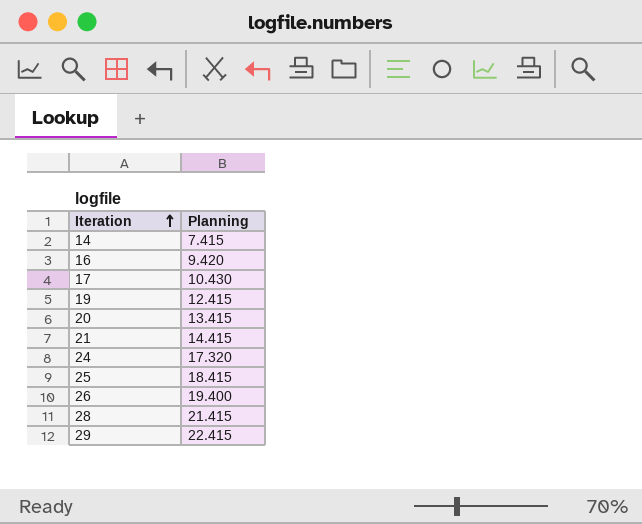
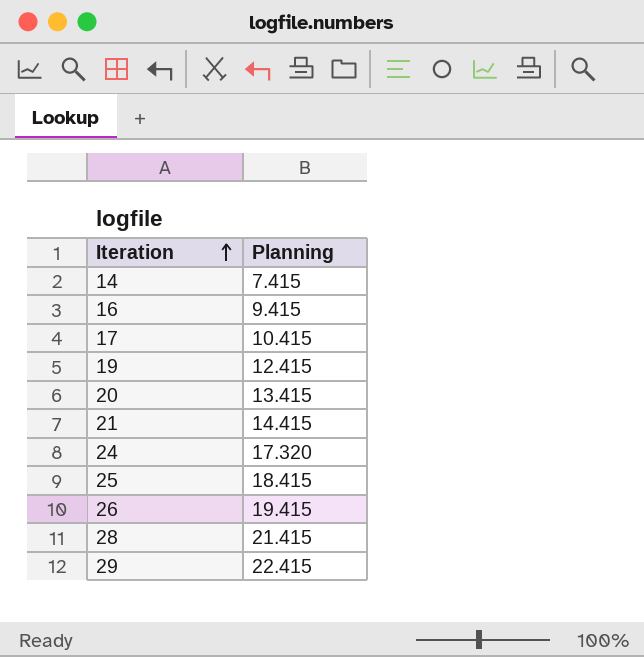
16 | Planning: 9.420 -> 9.415
17 | Planning: 10.430 -> 10.415
26 | Planning: 19.400 -> 19.415

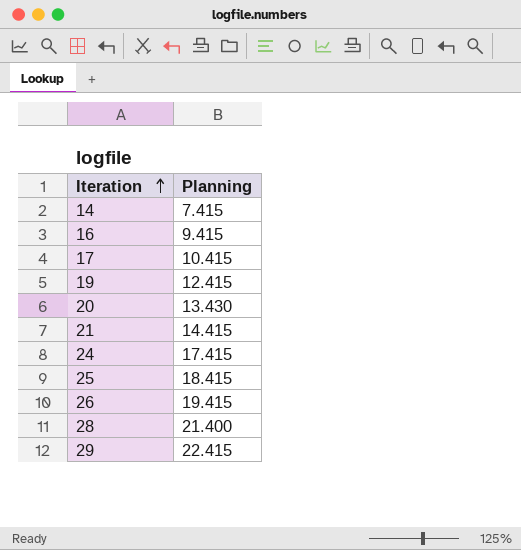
20 | Planning: 13.415 -> 13.430
24 | Planning: 17.320 -> 17.415
28 | Planning: 21.415 -> 21.400

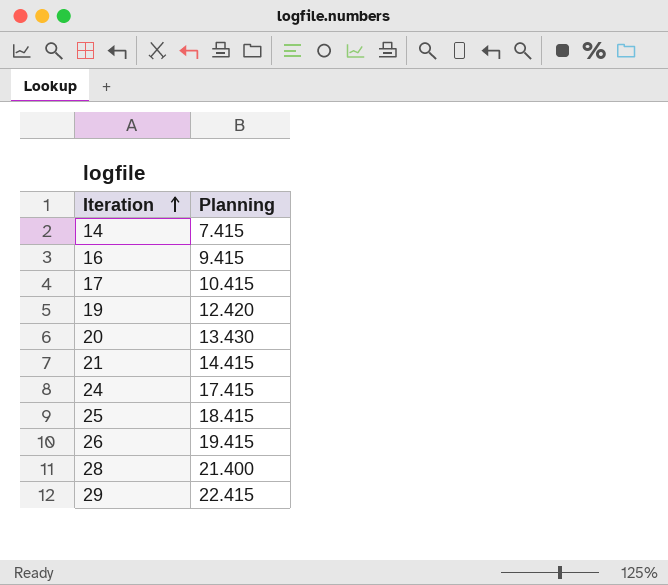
19 | Planning: 12.415 -> 12.420

